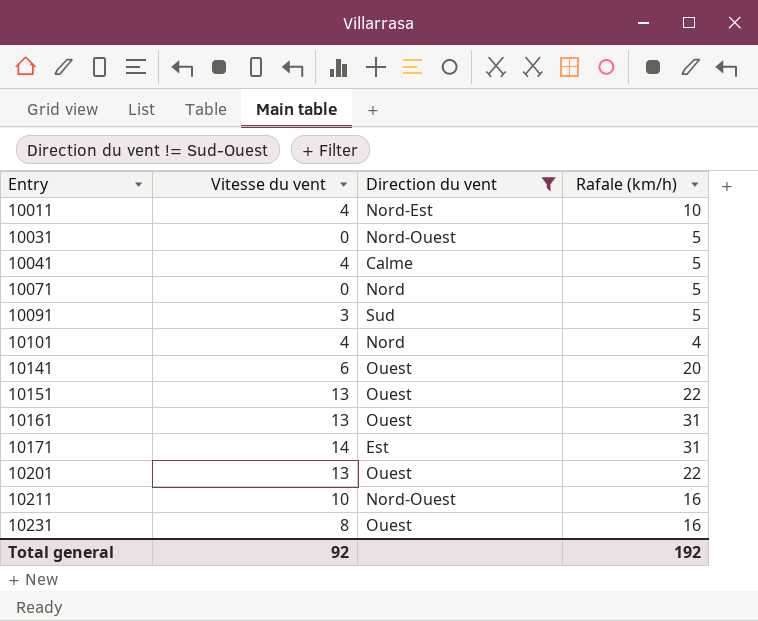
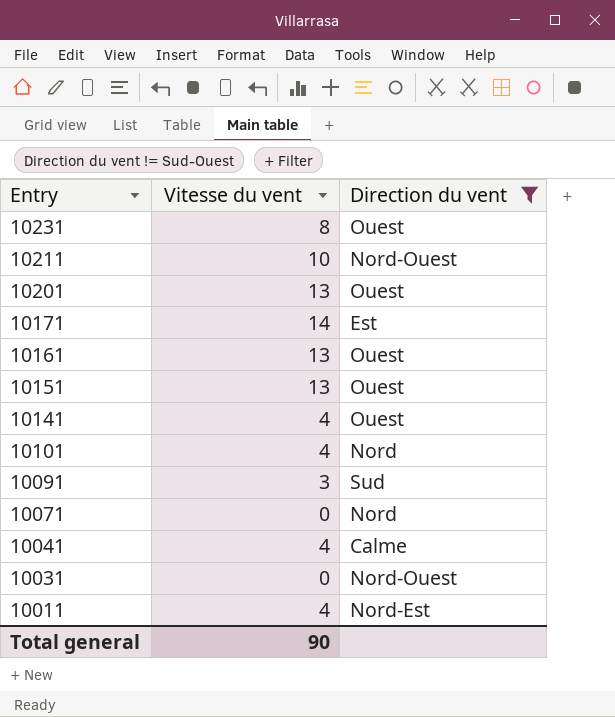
row order: Entry ascending -> Entry descending
column Rafale (km/h) | position: 4 -> none
10141 | Vitesse du vent: 6 -> 4
Total general | Vitesse du vent: 92 -> 90

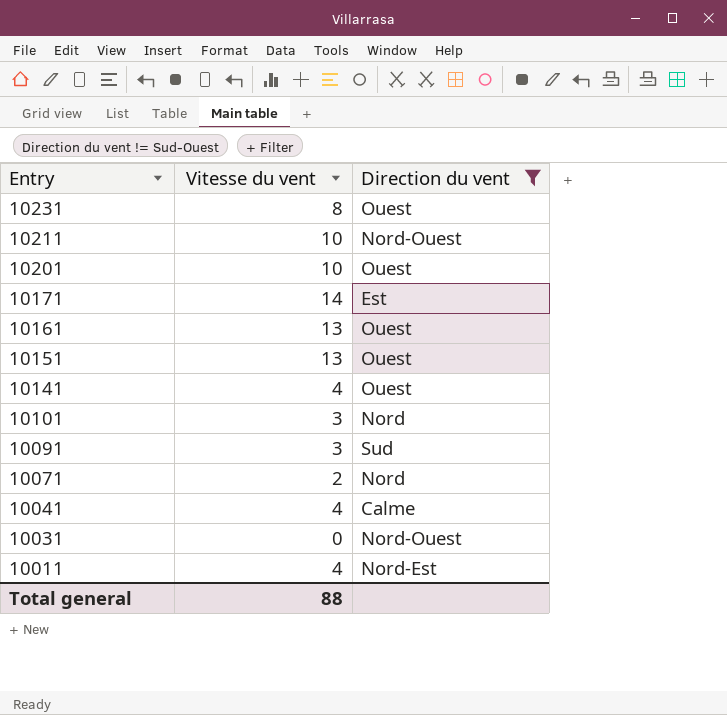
10201 | Vitesse du vent: 13 -> 10
10101 | Vitesse du vent: 4 -> 3
10071 | Vitesse du vent: 0 -> 2
Total general | Vitesse du vent: 90 -> 88

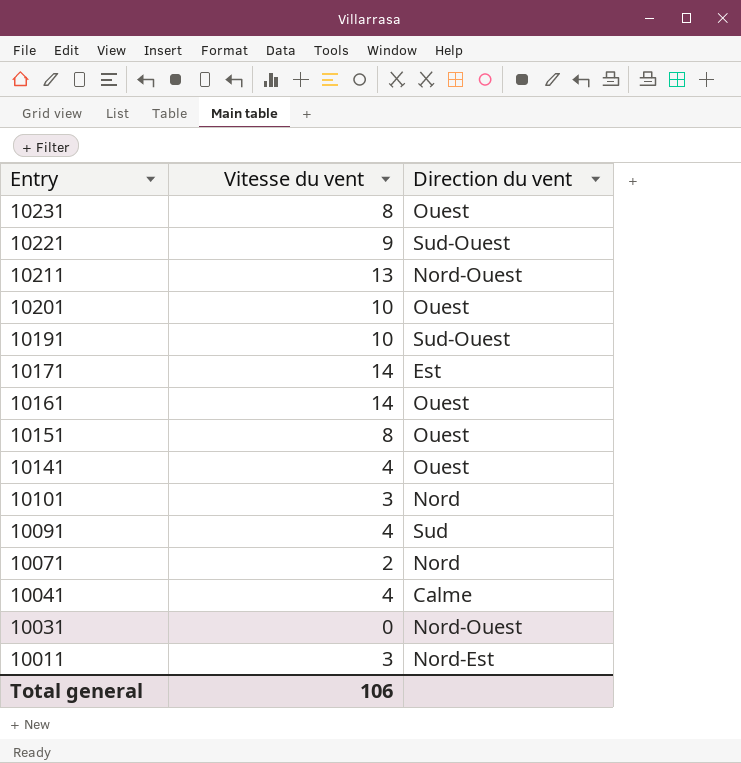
filter: Direction du vent != Sud-Ouest -> none
10211 | Vitesse du vent: 10 -> 13
10161 | Vitesse du vent: 13 -> 14
10151 | Vitesse du vent: 13 -> 8
10091 | Vitesse du vent: 3 -> 4
10011 | Vitesse du vent: 4 -> 3
Total general | Vitesse du vent: 88 -> 106

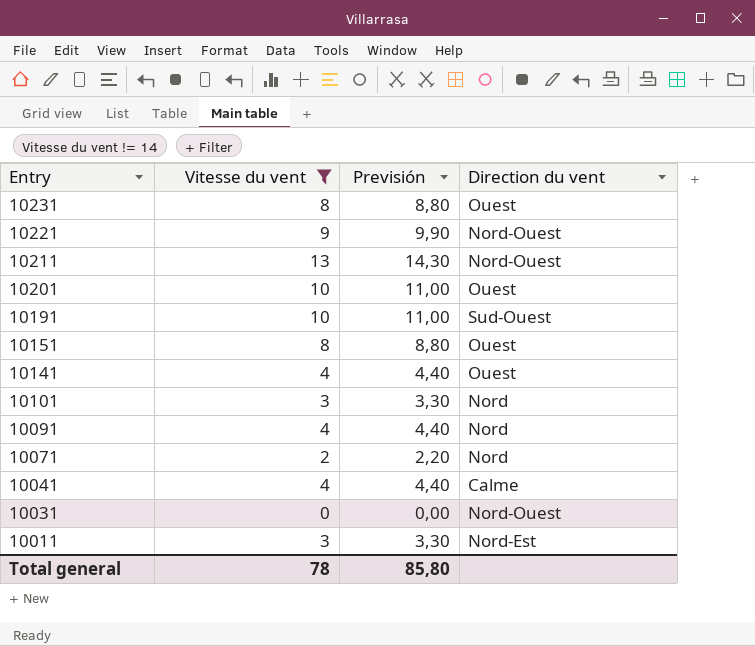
filter: none -> Vitesse du vent != 14
column Previsión | formula: none -> [Vitesse du vent] * 1,1
10221 | Direction du vent: Sud-Ouest -> Nord-Ouest
10091 | Direction du vent: Sud -> Nord
Total general | Vitesse du vent: 106 -> 78

